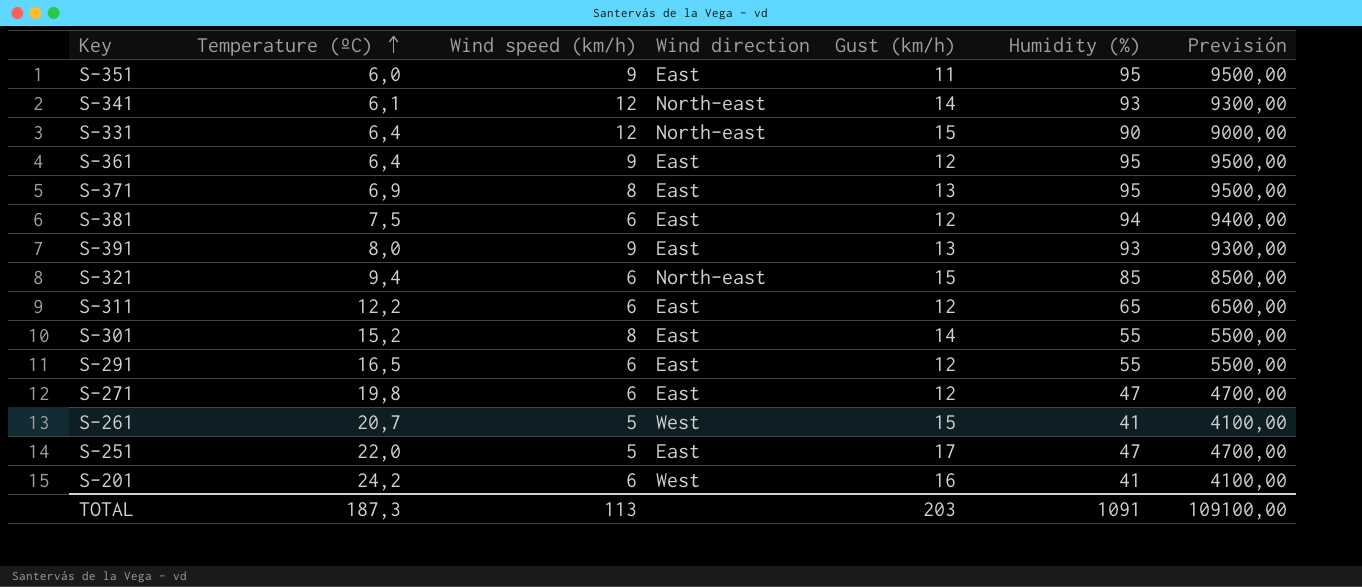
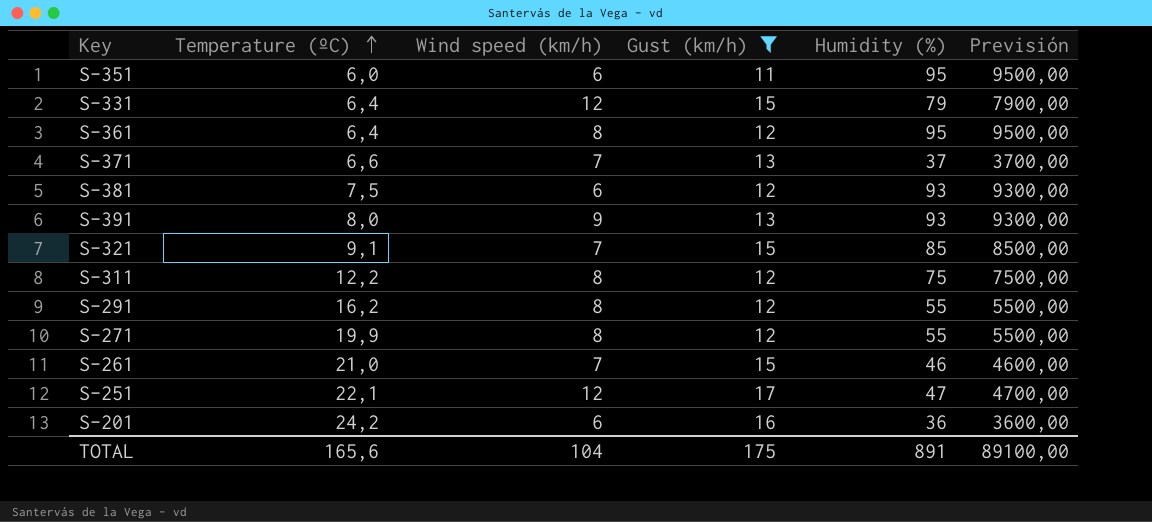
filter: none -> Gust (km/h) != 14
column Wind direction | position: 4 -> none
S-351 | Wind speed (km/h): 9 -> 6
S-331 | Humidity (%): 90 -> 79
S-331 | Previsión: 9000,00 -> 7900,00
S-361 | Wind speed (km/h): 9 -> 8
S-371 | Temperature (ºC): 6,9 -> 6,6
S-371 | Wind speed (km/h): 8 -> 7
S-371 | Humidity (%): 95 -> 37
S-371 | Previsión: 9500,00 -> 3700,00
S-381 | Humidity (%): 94 -> 93
S-381 | Previsión: 9400,00 -> 9300,00
S-321 | Temperature (ºC): 9,4 -> 9,1
S-321 | Wind speed (km/h): 6 -> 7
S-311 | Wind speed (km/h): 6 -> 8
S-311 | Humidity (%): 65 -> 75
S-311 | Previsión: 6500,00 -> 7500,00
S-291 | Temperature (ºC): 16,5 -> 16,2
S-291 | Wind speed (km/h): 6 -> 8
S-271 | Temperature (ºC): 19,8 -> 19,9
S-271 | Wind speed (km/h): 6 -> 8
S-271 | Humidity (%): 47 -> 55
S-271 | Previsión: 4700,00 -> 5500,00
S-261 | Temperature (ºC): 20,7 -> 21,0
S-261 | Wind speed (km/h): 5 -> 7
S-261 | Humidity (%): 41 -> 46
S-261 | Previsión: 4100,00 -> 4600,00
S-251 | Temperature (ºC): 22,0 -> 22,1
S-251 | Wind speed (km/h): 5 -> 12
S-201 | Humidity (%): 41 -> 36
S-201 | Previsión: 4100,00 -> 3600,00
TOTAL | Temperature (ºC): 187,3 -> 165,6
TOTAL | Wind speed (km/h): 113 -> 104
TOTAL | Gust (km/h): 203 -> 175
TOTAL | Humidity (%): 1091 -> 891
TOTAL | Previsión: 109100,00 -> 89100,00

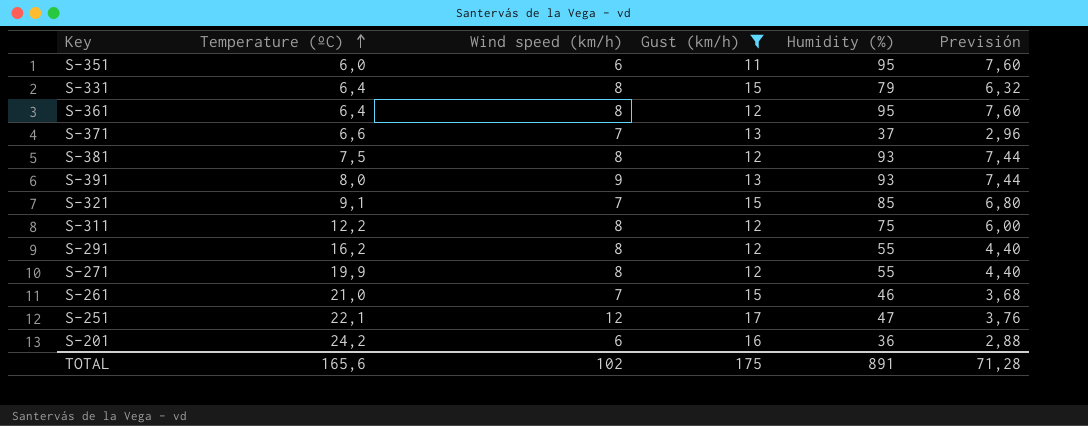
column Previsión | formula: [Humidity (%)] * 100 -> [Humidity (%)] * 0,08
S-331 | Wind speed (km/h): 12 -> 8
S-381 | Wind speed (km/h): 6 -> 8
TOTAL | Wind speed (km/h): 104 -> 102
TOTAL | Previsión: 89100,00 -> 71,28

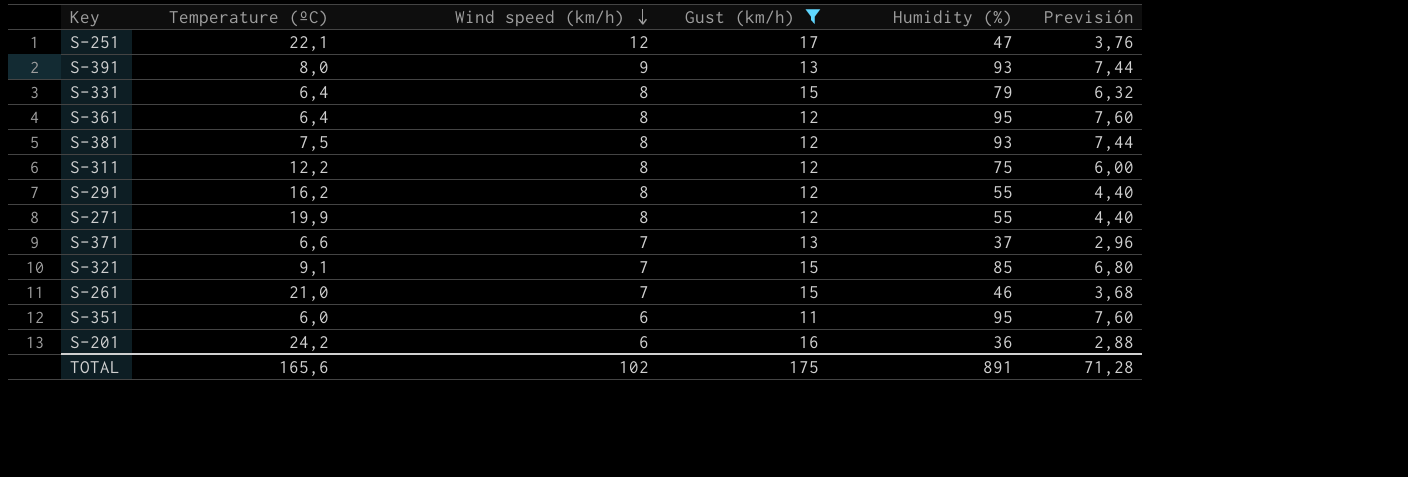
row order: Temperature (ºC) ascending -> Wind speed (km/h) descending

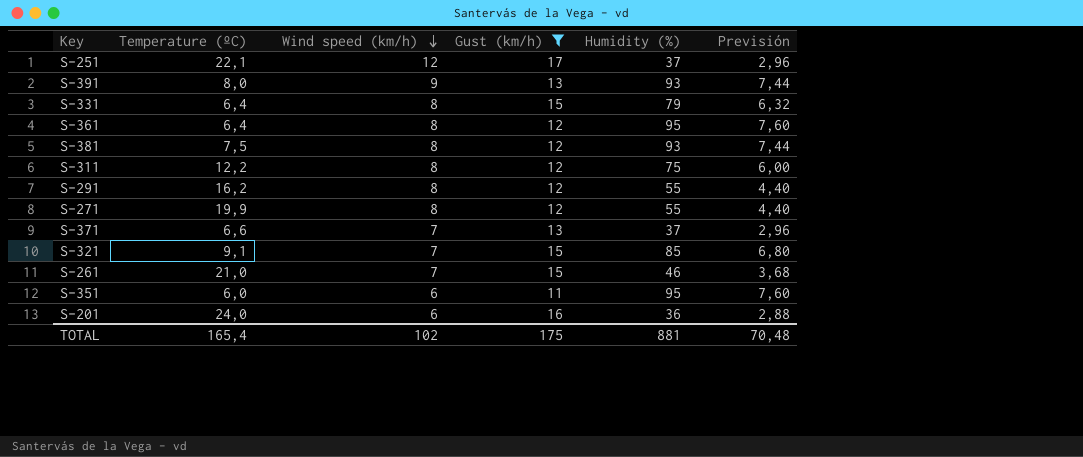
S-251 | Humidity (%): 47 -> 37
S-251 | Previsión: 3,76 -> 2,96
S-201 | Temperature (ºC): 24,2 -> 24,0
TOTAL | Temperature (ºC): 165,6 -> 165,4
TOTAL | Humidity (%): 891 -> 881
TOTAL | Previsión: 71,28 -> 70,48

